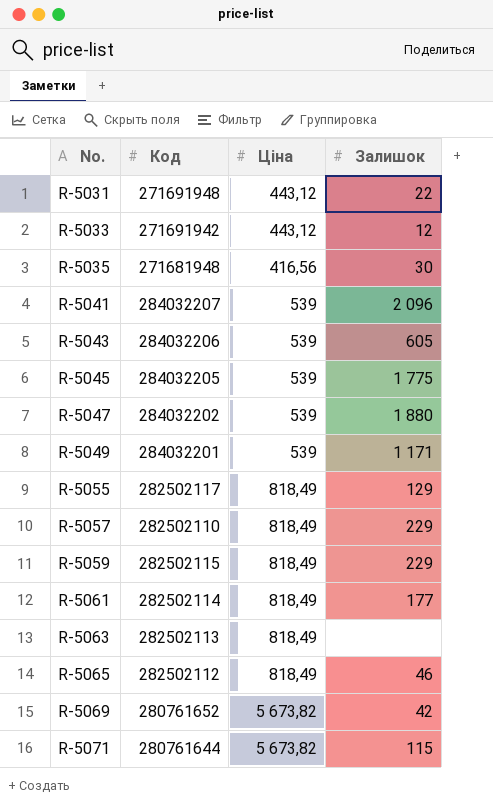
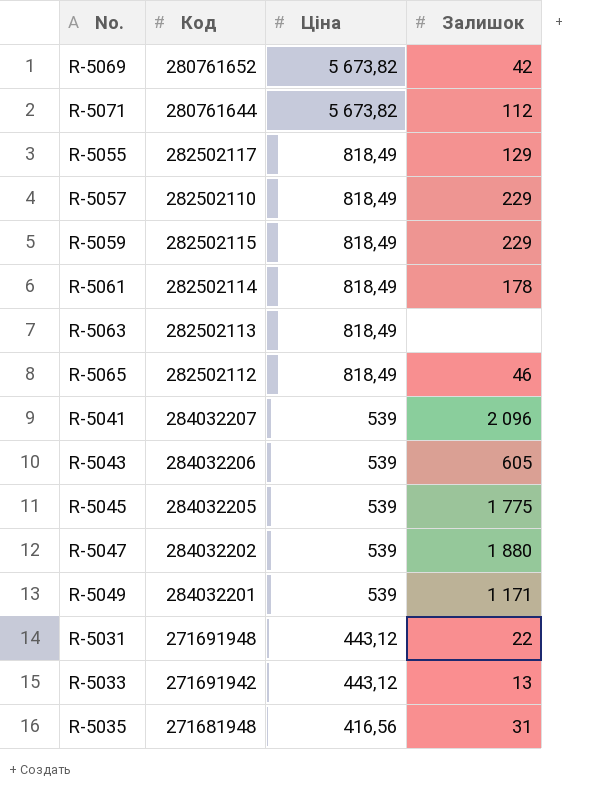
row order: No. ascending -> Ціна descending
R-5071 | Залишок: 115 -> 112
R-5061 | Залишок: 177 -> 178
R-5033 | Залишок: 12 -> 13
R-5035 | Залишок: 30 -> 31

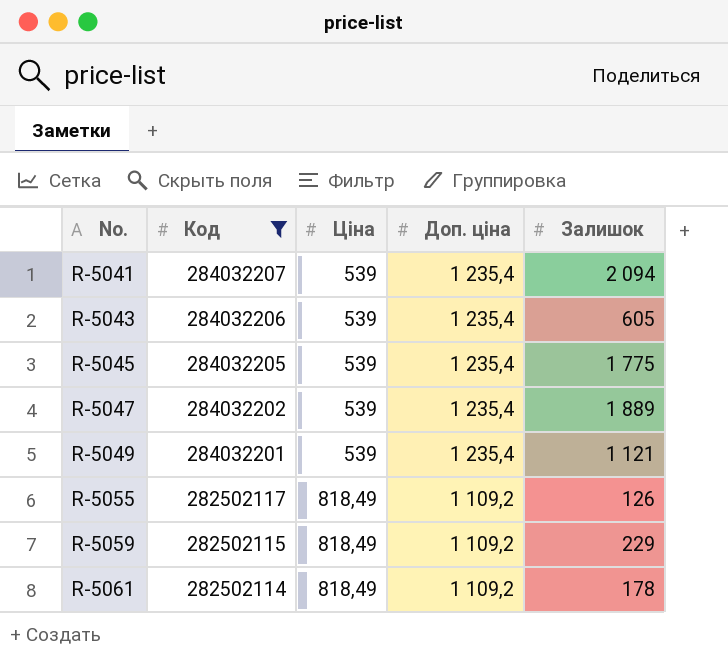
filter: none -> Код >= 282502114
row order: Ціна descending -> No. ascending
column Доп. ціна | position: none -> 4
R-5041 | Залишок: 2 096 -> 2 094
R-5047 | Залишок: 1 880 -> 1 889
R-5049 | Залишок: 1 171 -> 1 121
R-5055 | Залишок: 129 -> 126

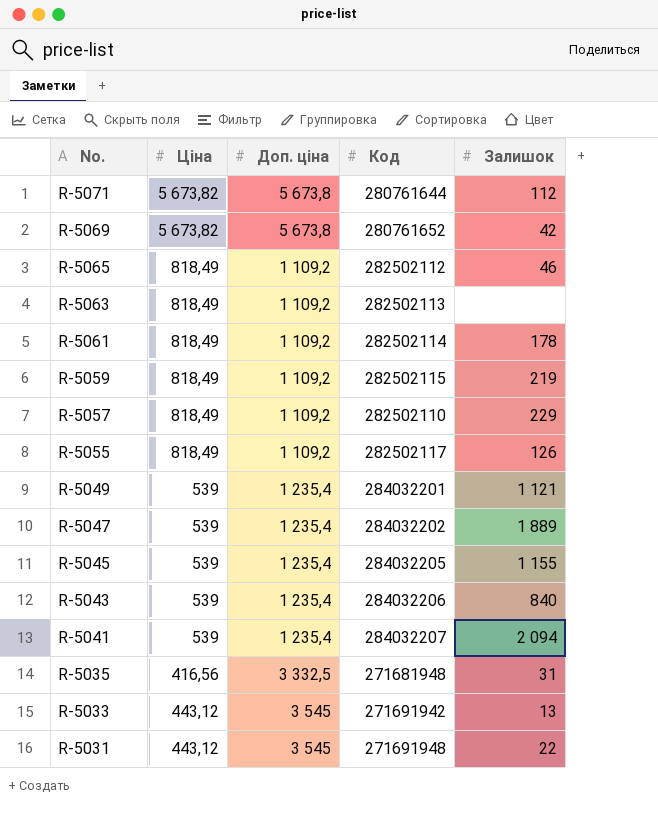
filter: Код >= 282502114 -> none
row order: No. ascending -> No. descending
column Код | position: 2 -> 4
R-5059 | Залишок: 229 -> 219
R-5045 | Залишок: 1 775 -> 1 155
R-5043 | Залишок: 605 -> 840

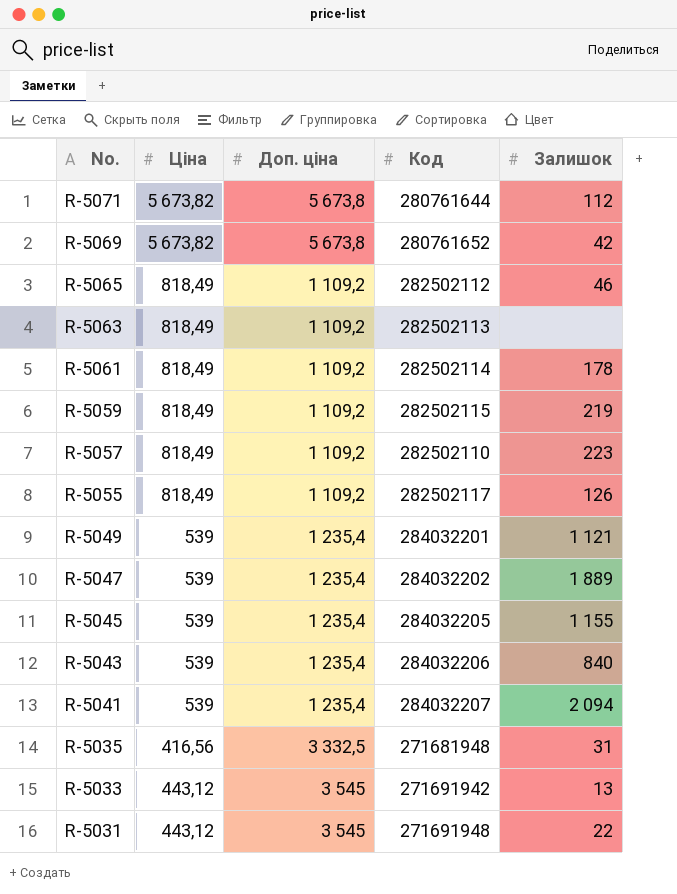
R-5057 | Залишок: 229 -> 223

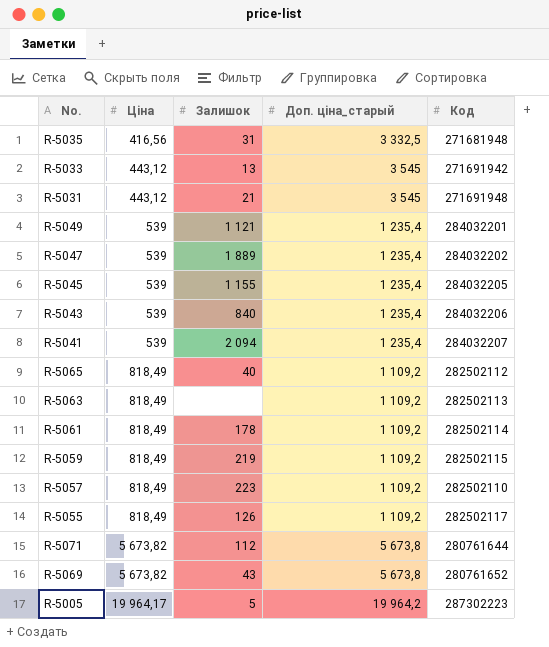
row order: No. descending -> Ціна ascending
column Залишок | position: 5 -> 3
column name: Доп. ціна -> Доп. ціна_старый
R-5031 | Залишок: 22 -> 21
R-5065 | Залишок: 46 -> 40
R-5069 | Залишок: 42 -> 43
row R-5005: none -> 19 964,17 | 5 | 19 964,2 | 287302223

